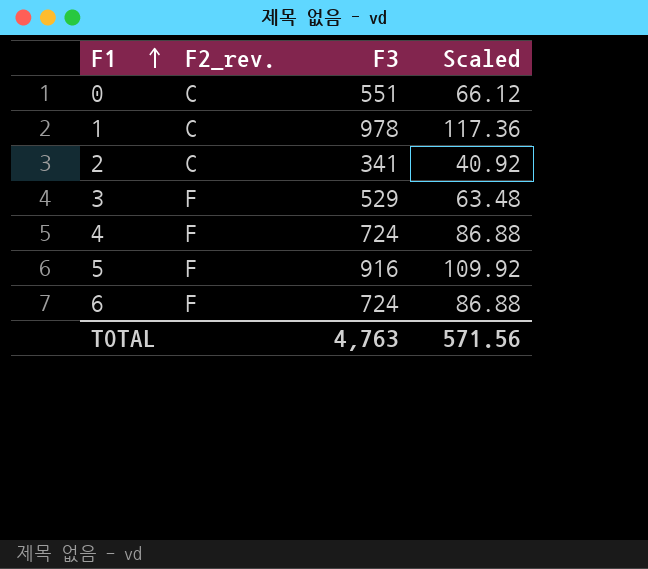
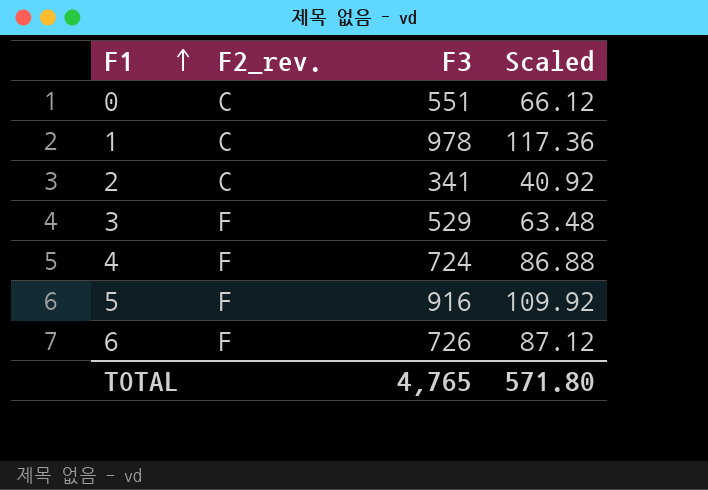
6 | F3: 724 -> 726
6 | Scaled: 86.88 -> 87.12
TOTAL | F3: 4,763 -> 4,765
TOTAL | Scaled: 571.56 -> 571.80

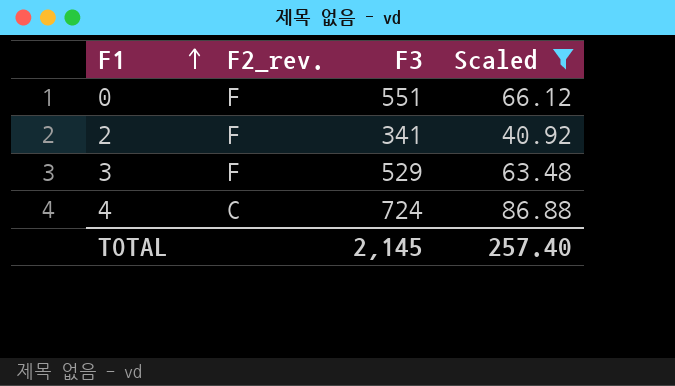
filter: none -> Scaled <= 86.88
0 | F2_rev.: C -> F
2 | F2_rev.: C -> F
4 | F2_rev.: F -> C
TOTAL | F3: 4,765 -> 2,145
TOTAL | Scaled: 571.80 -> 257.40

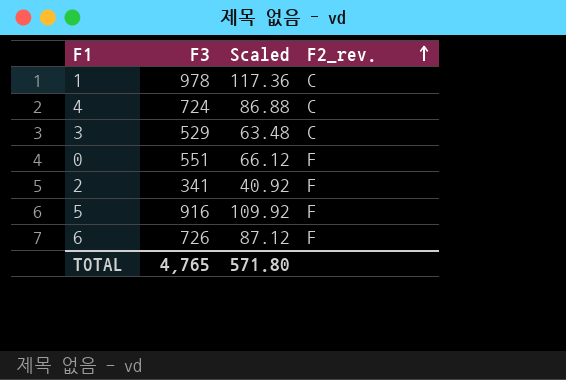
filter: Scaled <= 86.88 -> none
row order: F1 ascending -> F2_rev. ascending
column F2_rev. | position: 2 -> 4
3 | F2_rev.: F -> C
TOTAL | F3: 2,145 -> 4,765
TOTAL | Scaled: 257.40 -> 571.80

